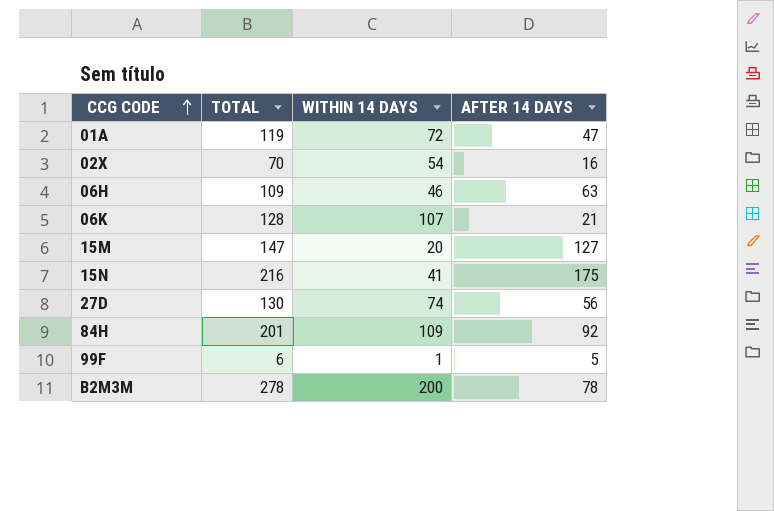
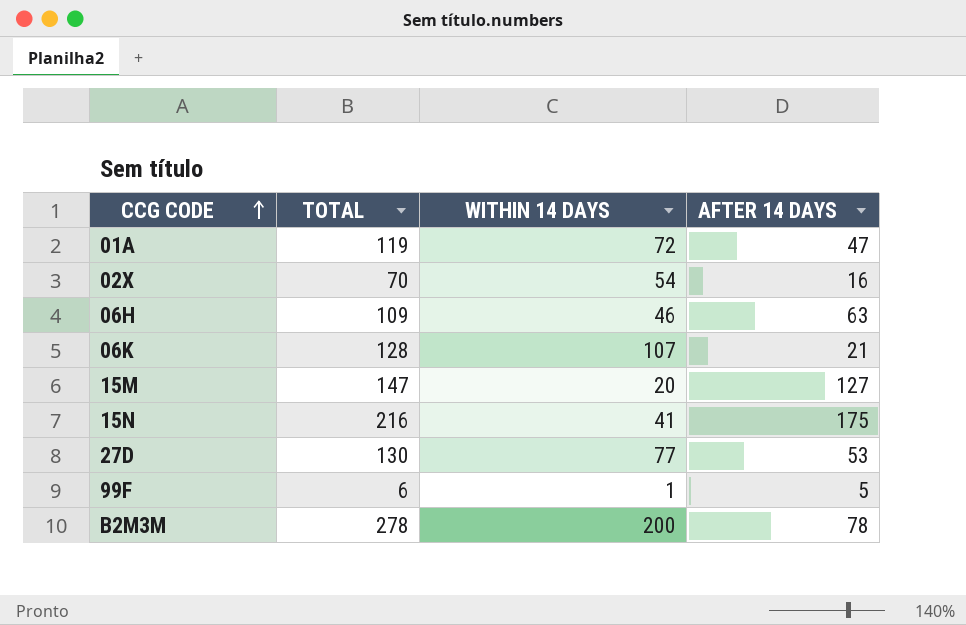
row 84H: 201 | 109 | 92 -> none
27D | WITHIN 14 DAYS: 74 -> 77
27D | AFTER 14 DAYS: 56 -> 53

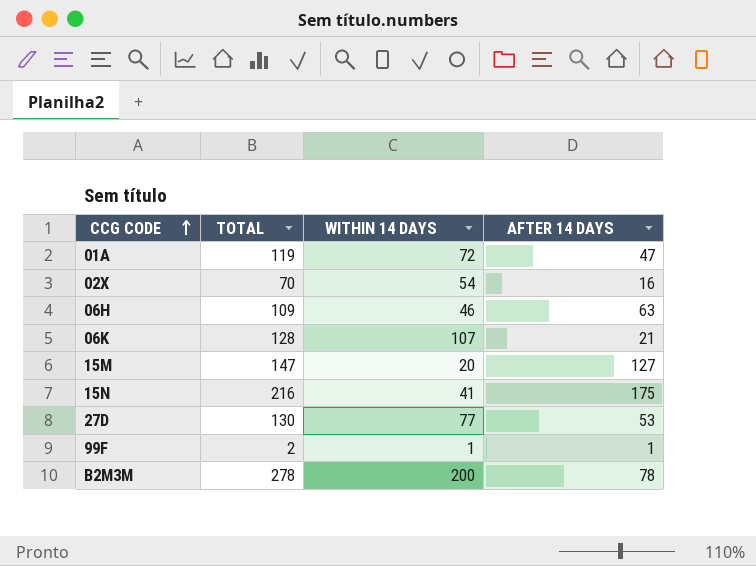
99F | TOTAL: 6 -> 2
99F | AFTER 14 DAYS: 5 -> 1

